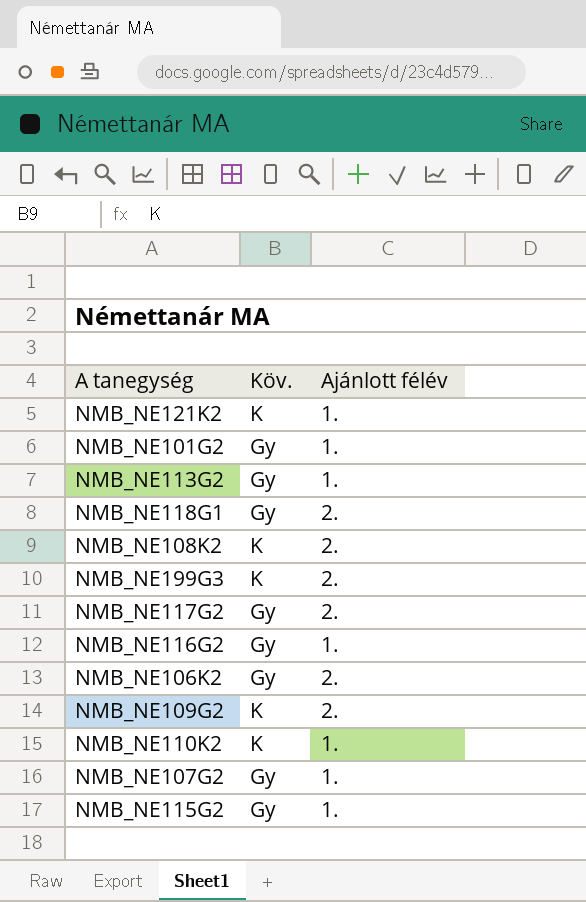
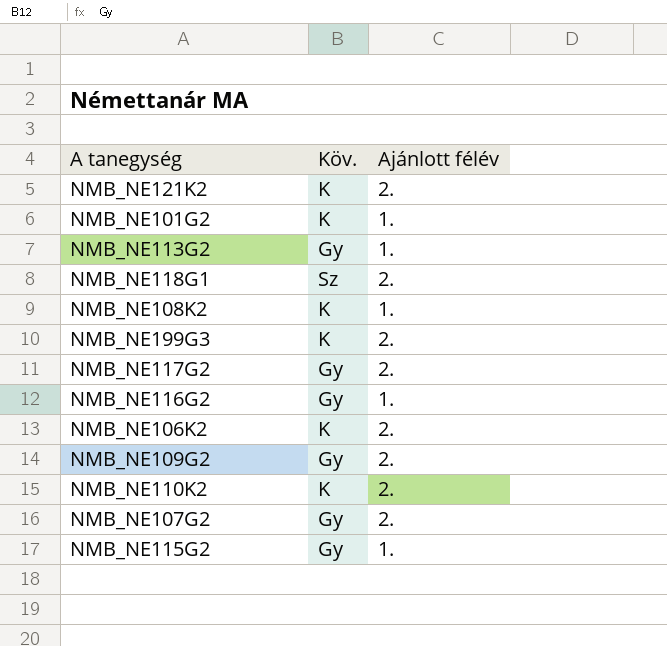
NMB_NE121K2 | Ajánlott félév: 1. -> 2.
NMB_NE101G2 | Köv.: Gy -> K
NMB_NE118G1 | Köv.: Gy -> Sz
NMB_NE108K2 | Ajánlott félév: 2. -> 1.
NMB_NE106K2 | Köv.: Gy -> K
NMB_NE109G2 | Köv.: K -> Gy
NMB_NE110K2 | Ajánlott félév: 1. -> 2.
NMB_NE107G2 | Ajánlott félév: 1. -> 2.

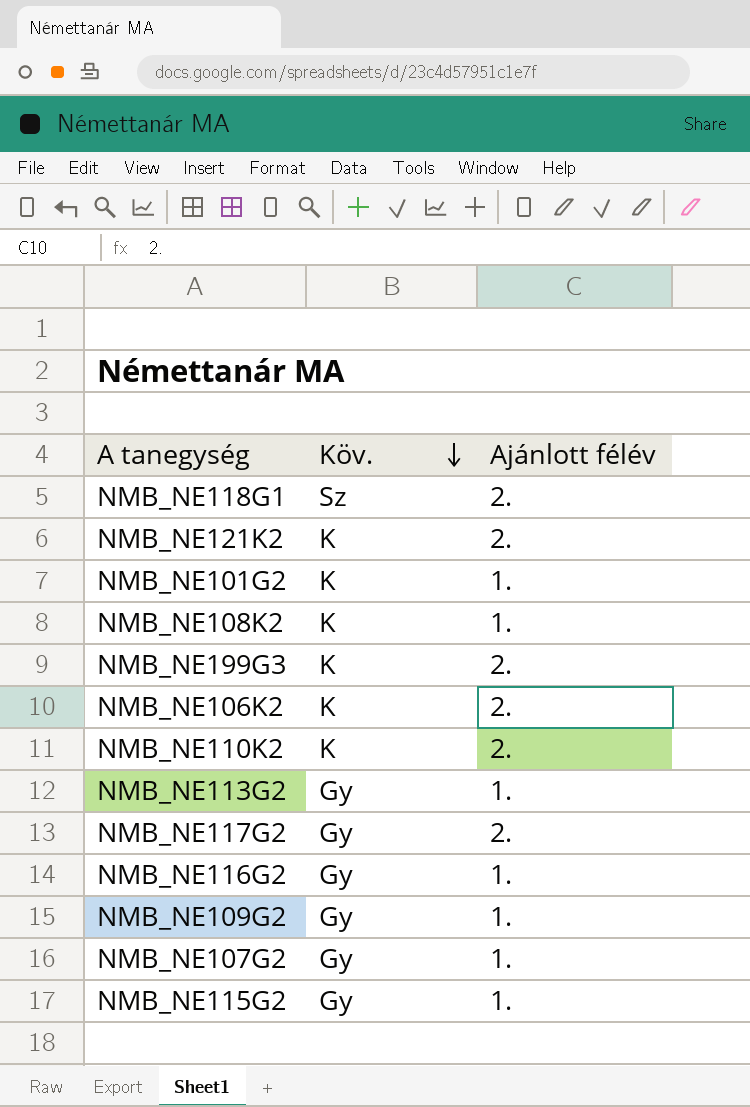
row order: none -> Köv. descending
NMB_NE109G2 | Ajánlott félév: 2. -> 1.
NMB_NE107G2 | Ajánlott félév: 2. -> 1.

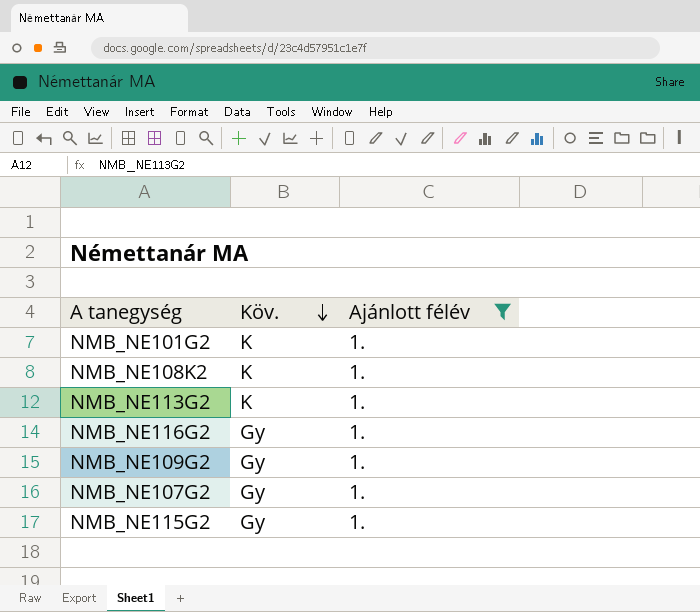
filter: none -> Ajánlott félév = 1.
NMB_NE113G2 | Köv.: Gy -> K

